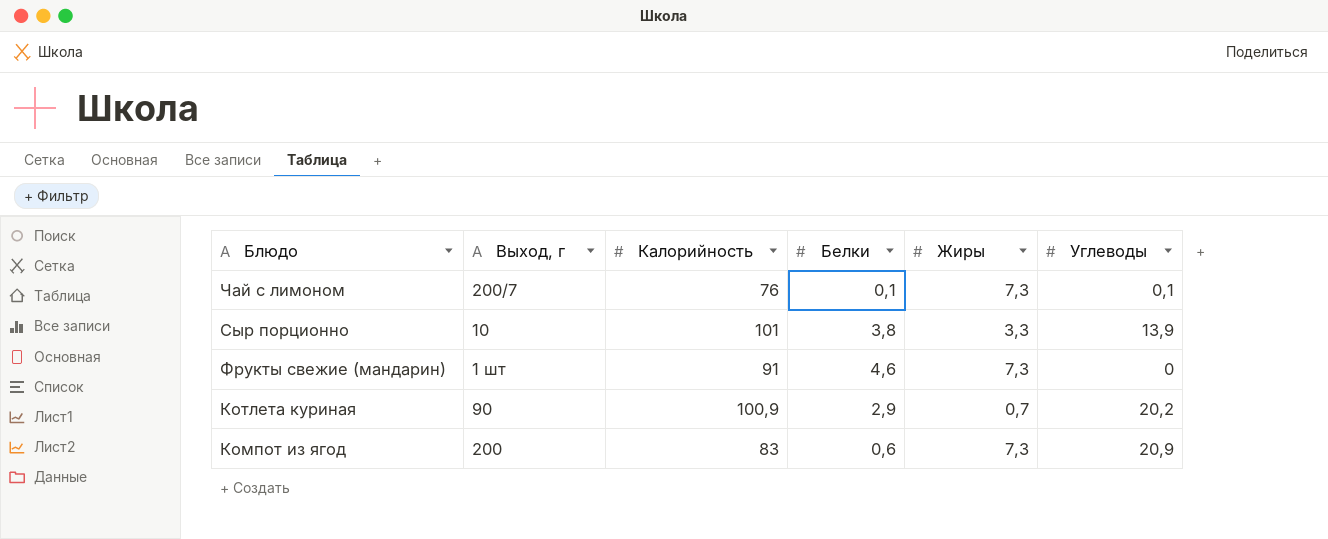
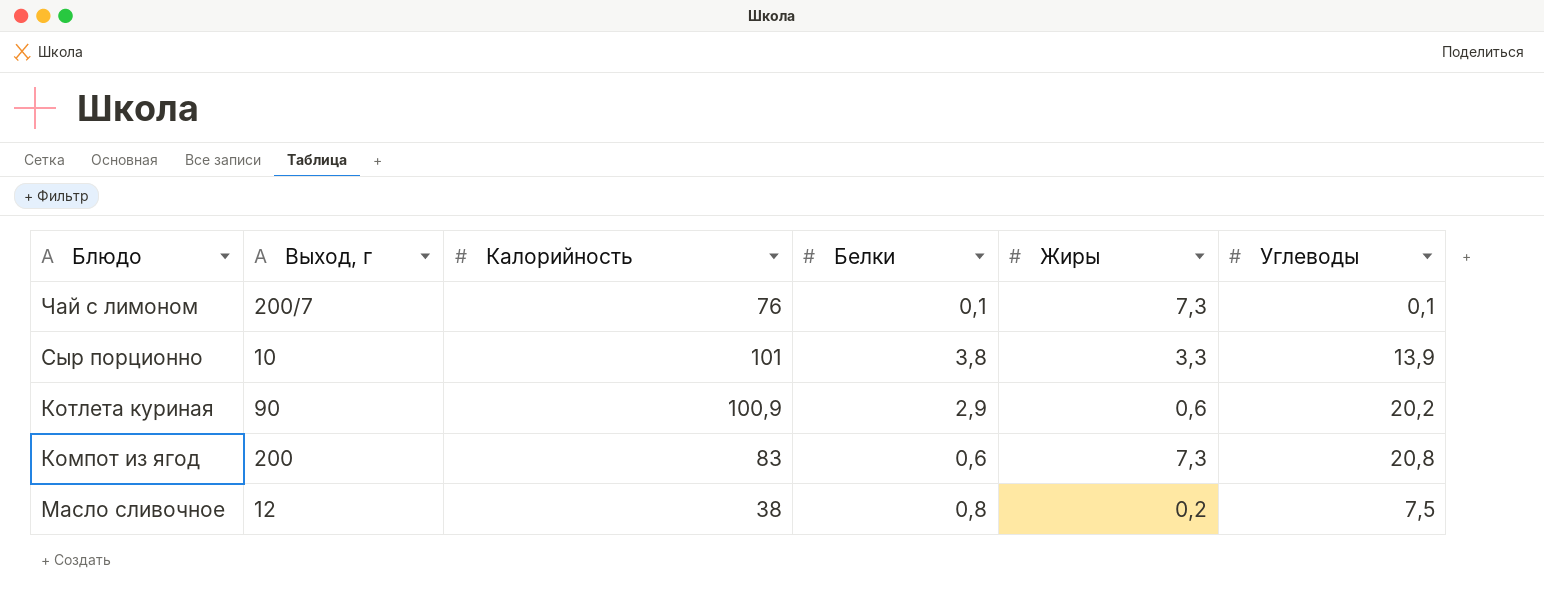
row Фрукты свежие (мандарин): 1 шт | 91 | 4,6 | 7,3 | 0 -> none
Котлета куриная | Жиры: 0,7 -> 0,6
Компот из ягод | Углеводы: 20,9 -> 20,8
row Масло сливочное: none -> 12 | 38 | 0,8 | 0,2 | 7,5

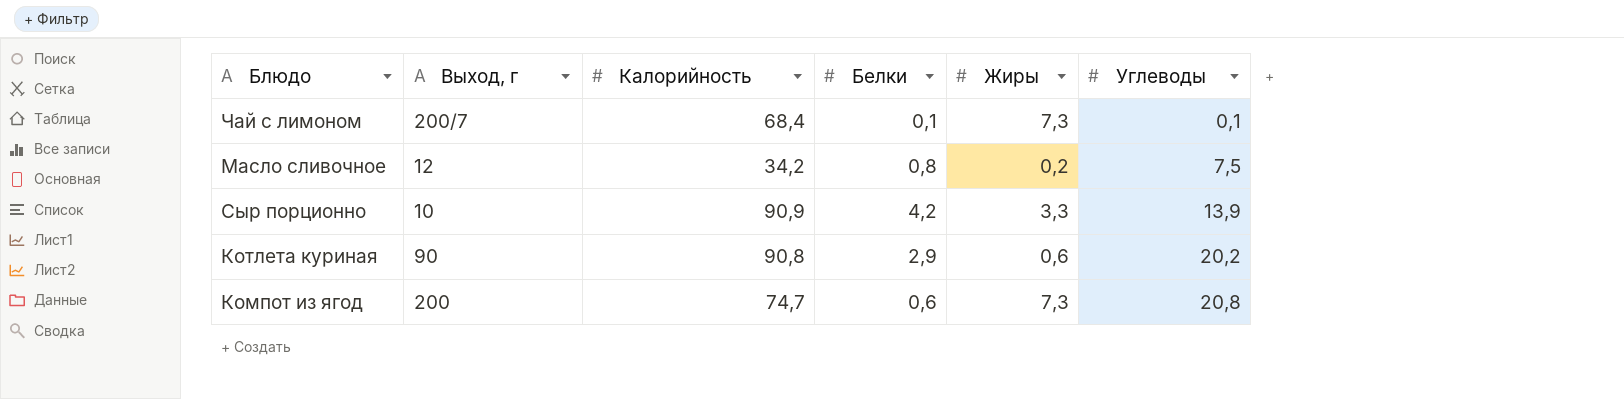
row order: none -> Углеводы ascending
Чай с лимоном | Калорийность: 76 -> 68,4
Масло сливочное | Калорийность: 38 -> 34,2
Сыр порционно | Калорийность: 101 -> 90,9
Сыр порционно | Белки: 3,8 -> 4,2
Котлета куриная | Калорийность: 100,9 -> 90,8
Компот из ягод | Калорийность: 83 -> 74,7

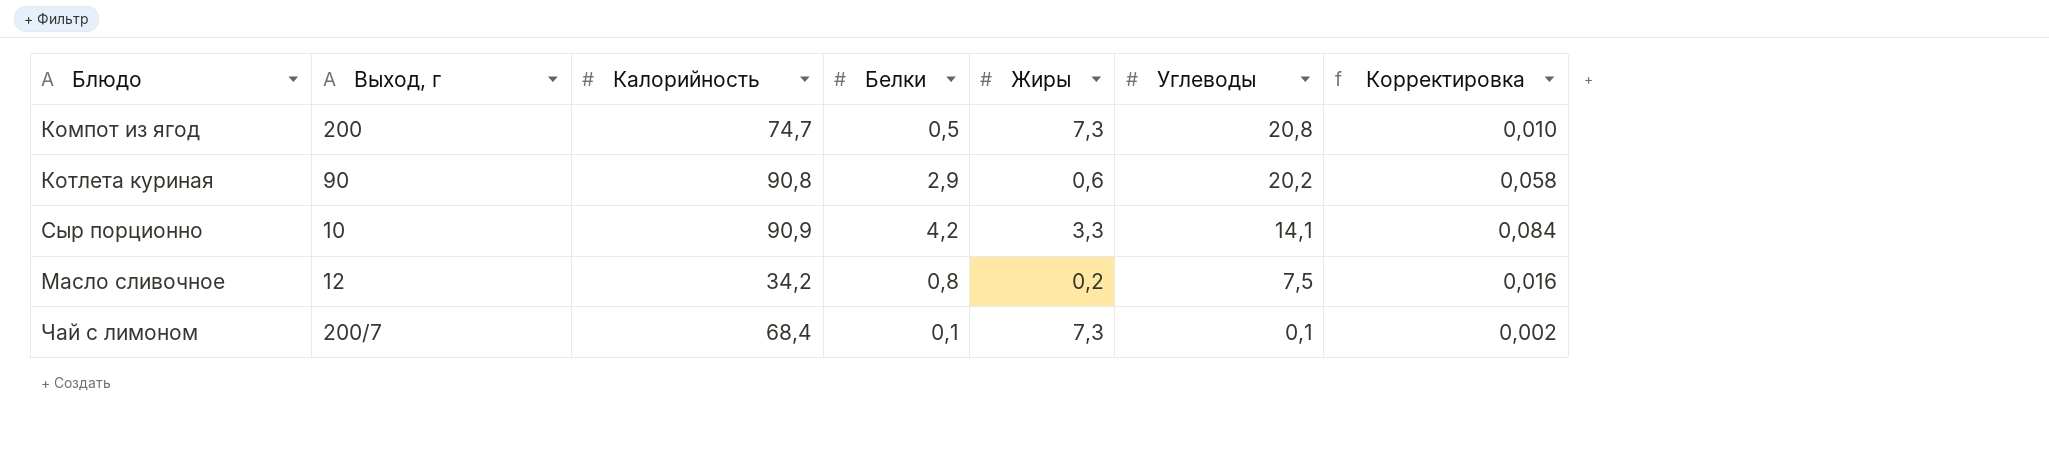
row order: Углеводы ascending -> Углеводы descending
column Корректировка | formula: none -> [Белки] * 0,02
Компот из ягод | Белки: 0,6 -> 0,5
Сыр порционно | Углеводы: 13,9 -> 14,1

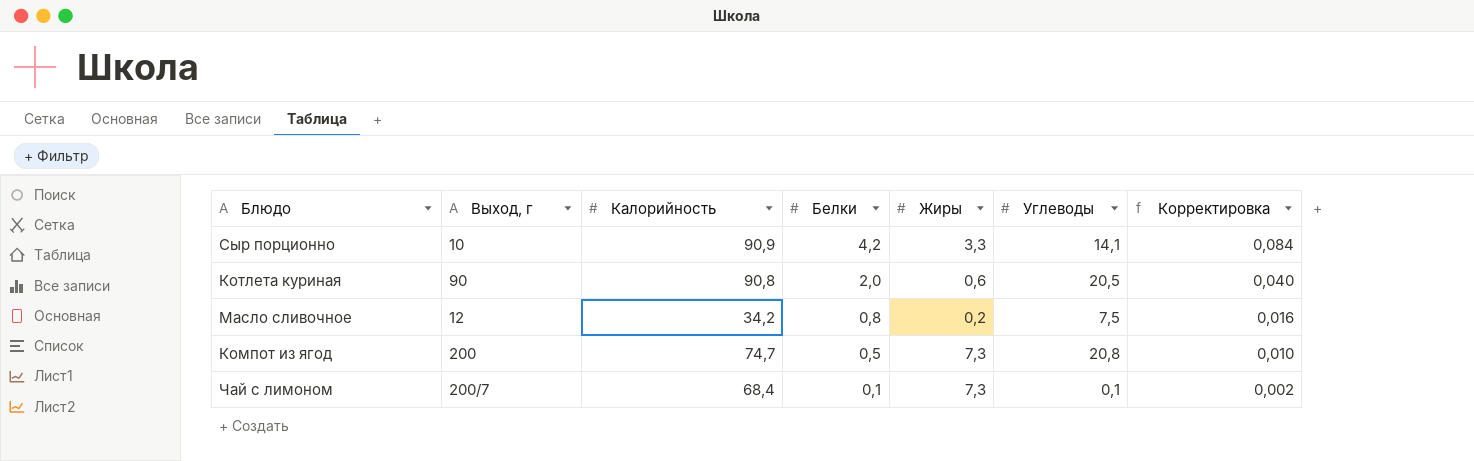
row order: Углеводы descending -> Белки descending
Котлета куриная | Белки: 2,9 -> 2,0
Котлета куриная | Углеводы: 20,2 -> 20,5
Котлета куриная | Корректировка: 0,058 -> 0,040

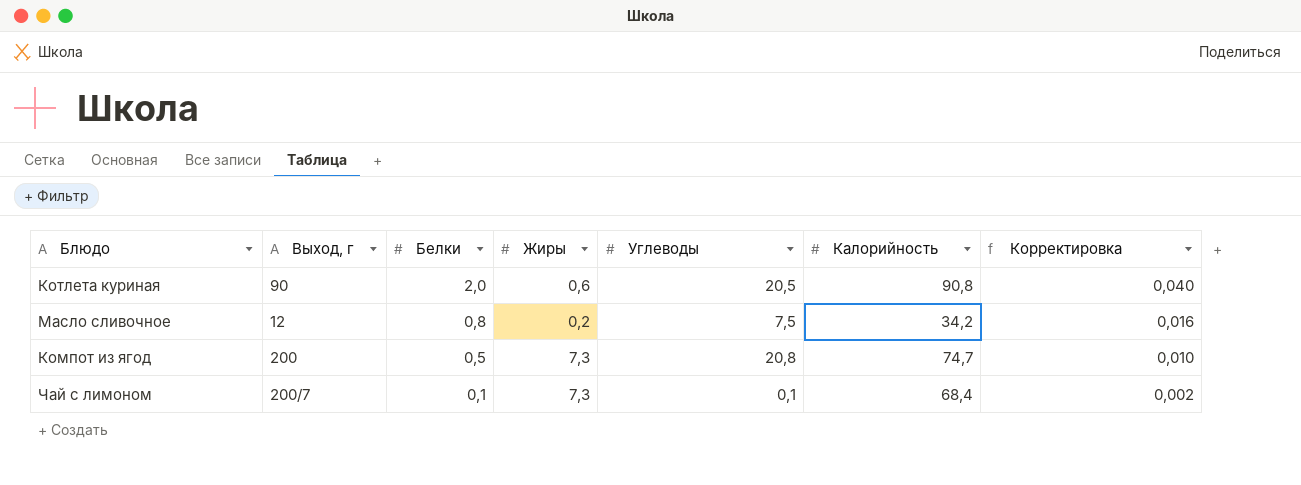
column Калорийность | position: 3 -> 6
row Сыр порционно: 10 | 90,9 | 4,2 | 3,3 | 14,1 | 0,084 -> none

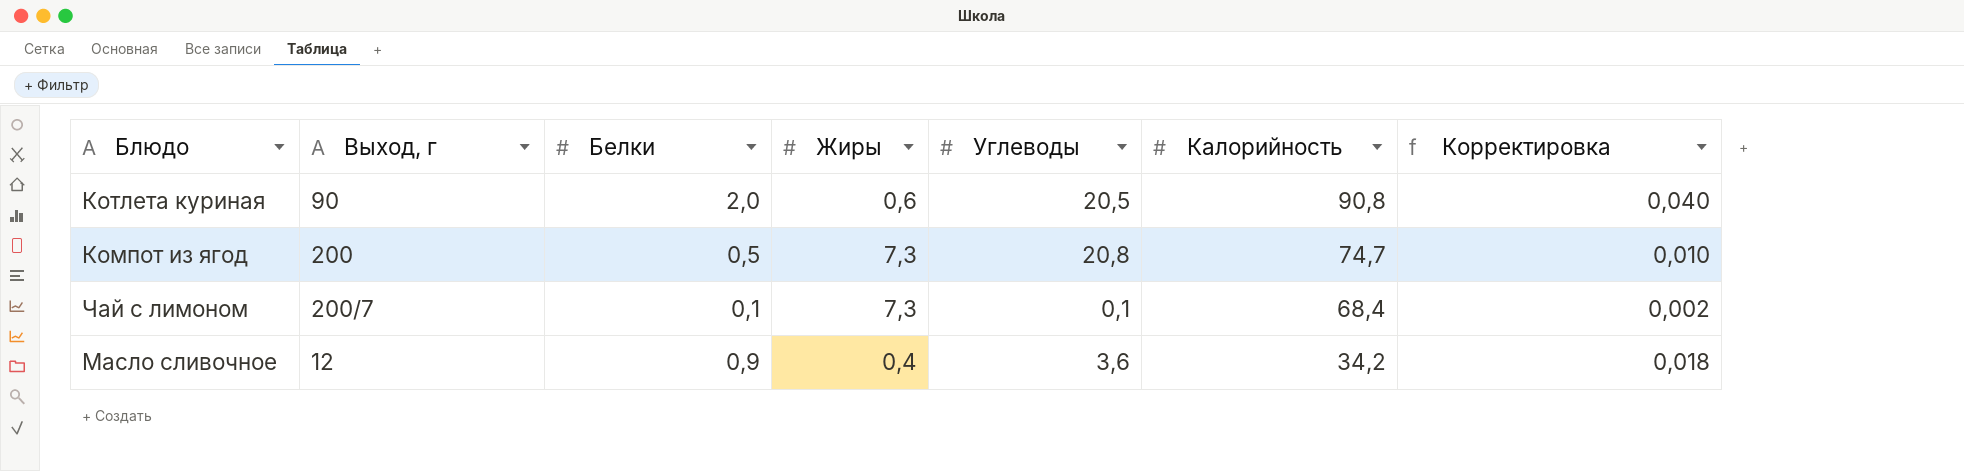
row order: Белки descending -> Калорийность descending
Масло сливочное | Белки: 0,8 -> 0,9
Масло сливочное | Жиры: 0,2 -> 0,4
Масло сливочное | Углеводы: 7,5 -> 3,6
Масло сливочное | Корректировка: 0,016 -> 0,018

